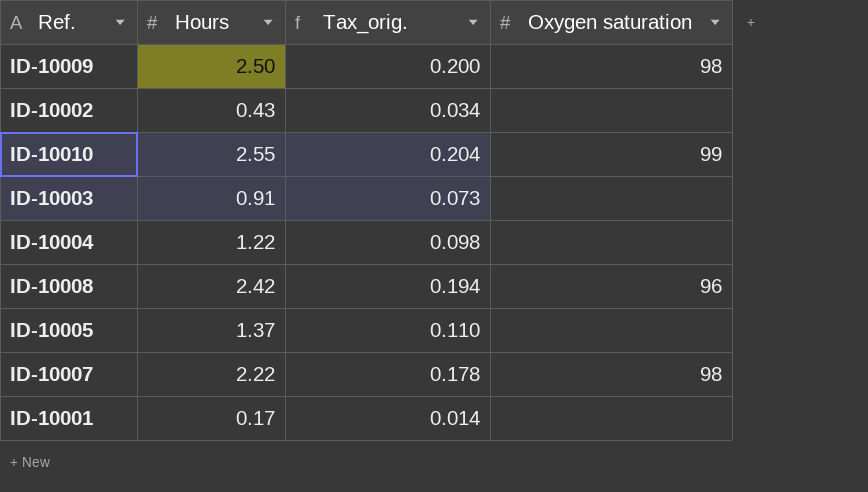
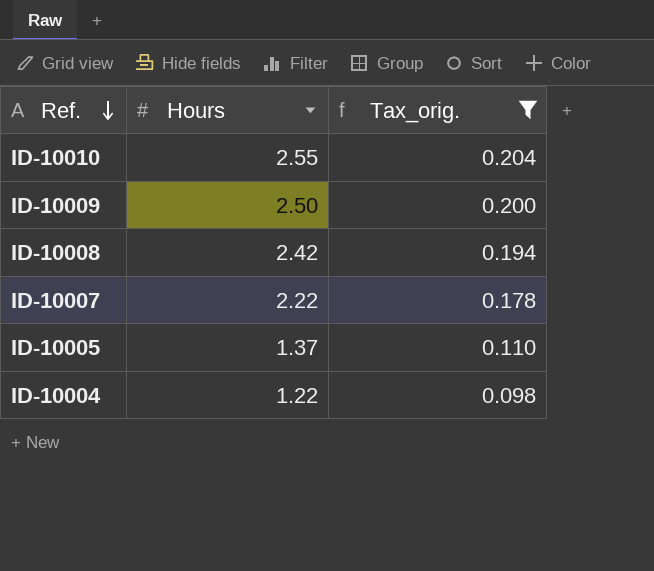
filter: none -> Tax_orig. >= 0.098
row order: none -> Ref. descending
column Oxygen saturation | position: 4 -> none

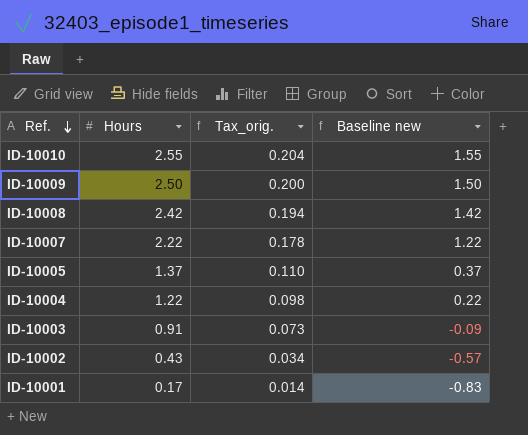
filter: Tax_orig. >= 0.098 -> none
column Baseline new | formula: none -> [Hours] - 1

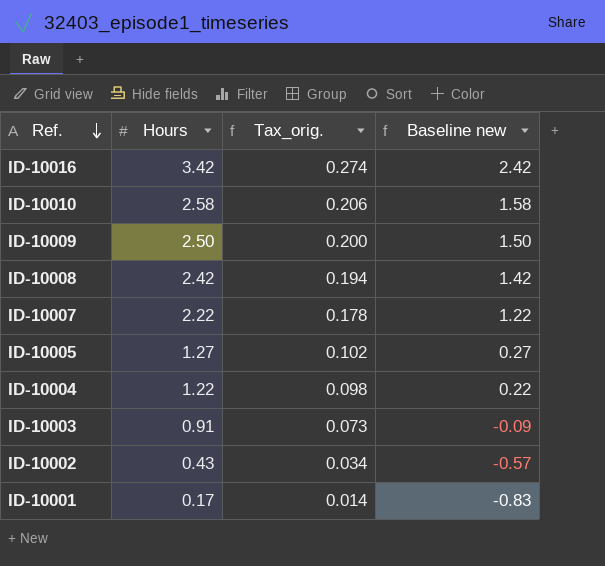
row ID-10016: none -> 3.42 | 0.274 | 2.42
ID-10010 | Hours: 2.55 -> 2.58
ID-10010 | Tax_orig.: 0.204 -> 0.206
ID-10010 | Baseline new: 1.55 -> 1.58
ID-10005 | Hours: 1.37 -> 1.27
ID-10005 | Tax_orig.: 0.110 -> 0.102
ID-10005 | Baseline new: 0.37 -> 0.27

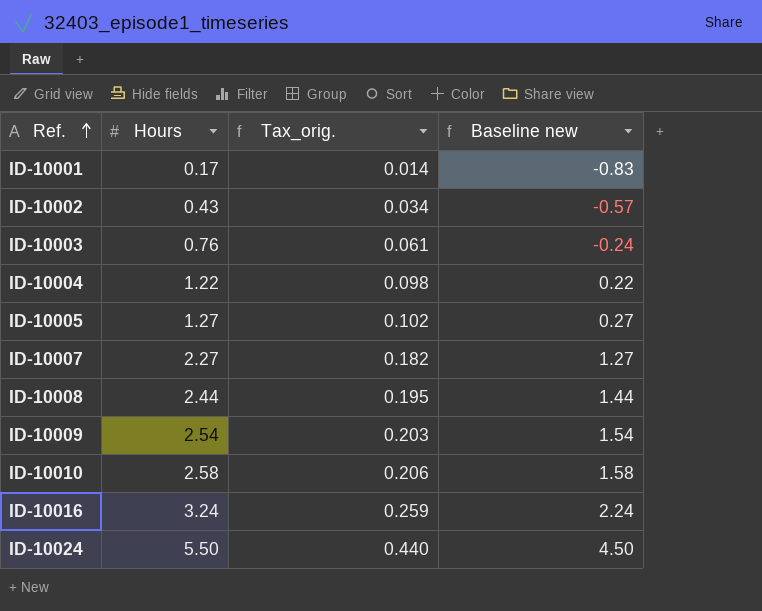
row order: Ref. descending -> Ref. ascending
ID-10003 | Hours: 0.91 -> 0.76
ID-10003 | Tax_orig.: 0.073 -> 0.061
ID-10003 | Baseline new: -0.09 -> -0.24
ID-10007 | Hours: 2.22 -> 2.27
ID-10007 | Tax_orig.: 0.178 -> 0.182
ID-10007 | Baseline new: 1.22 -> 1.27
ID-10008 | Hours: 2.42 -> 2.44
ID-10008 | Tax_orig.: 0.194 -> 0.195
ID-10008 | Baseline new: 1.42 -> 1.44
ID-10009 | Hours: 2.50 -> 2.54
ID-10009 | Tax_orig.: 0.200 -> 0.203
ID-10009 | Baseline new: 1.50 -> 1.54
ID-10016 | Hours: 3.42 -> 3.24
ID-10016 | Tax_orig.: 0.274 -> 0.259
ID-10016 | Baseline new: 2.42 -> 2.24
row ID-10024: none -> 5.50 | 0.440 | 4.50

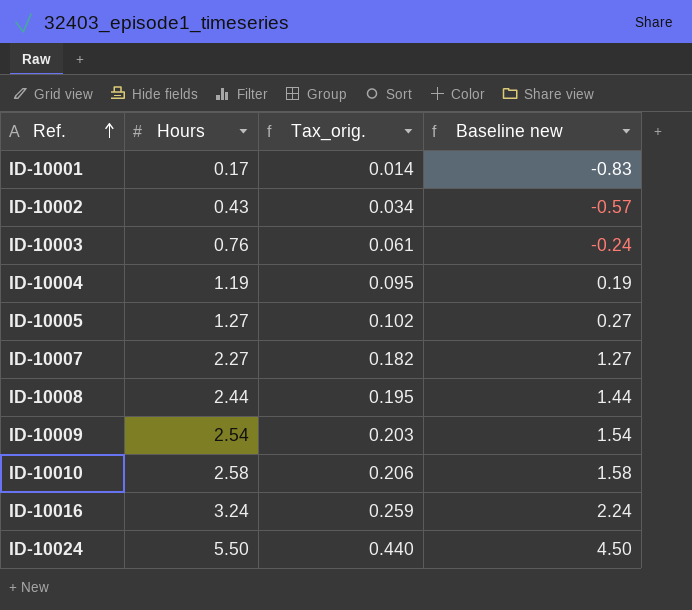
ID-10004 | Hours: 1.22 -> 1.19
ID-10004 | Tax_orig.: 0.098 -> 0.095
ID-10004 | Baseline new: 0.22 -> 0.19

